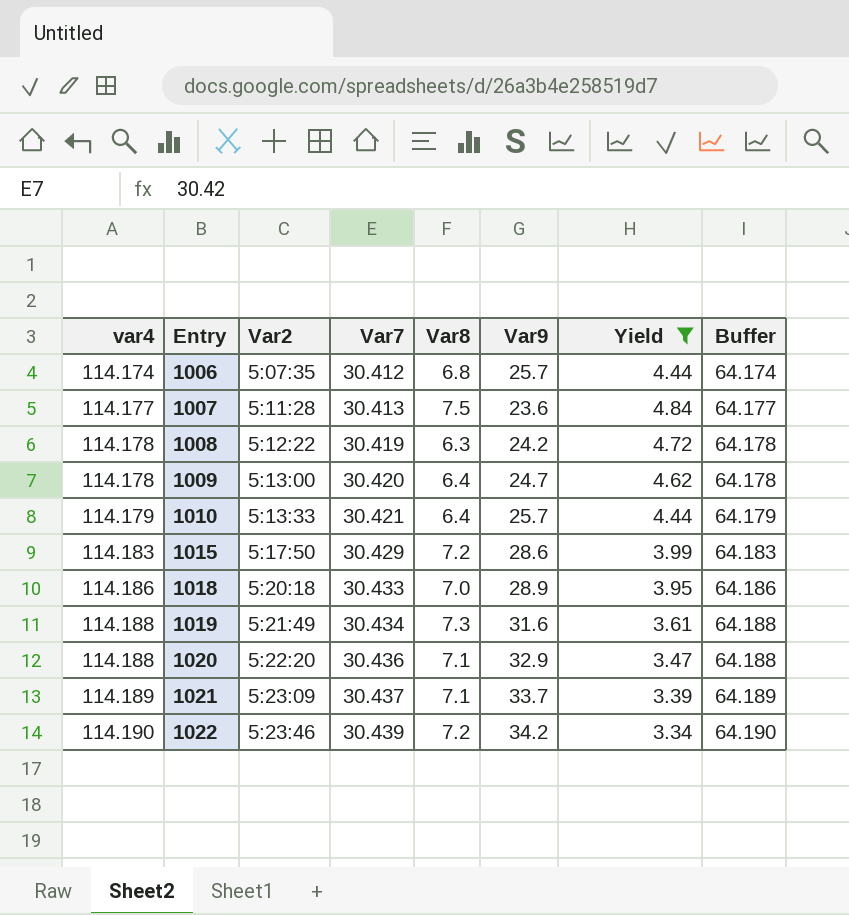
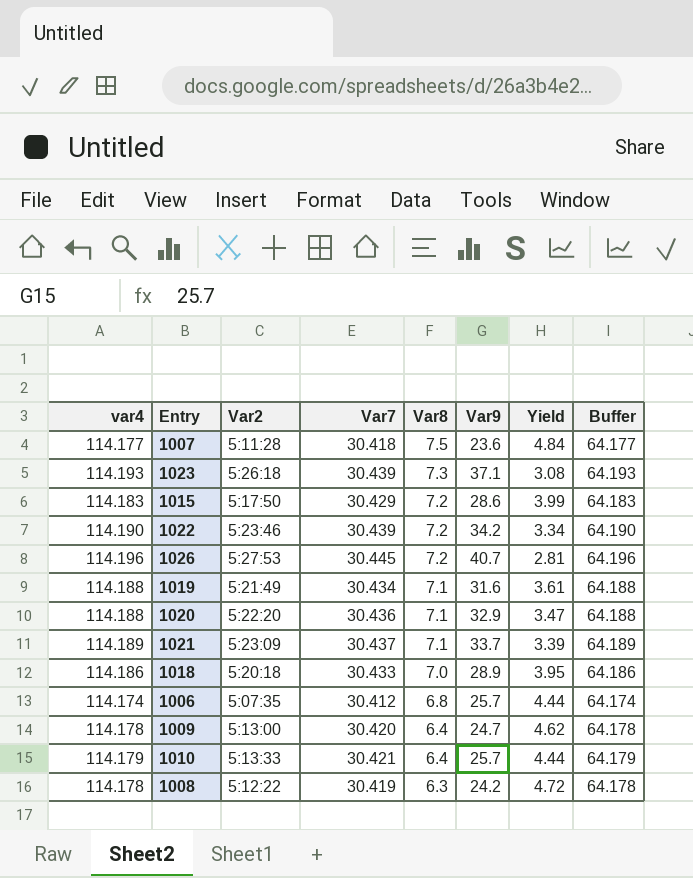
filter: Yield >= 3.34 -> none
row order: var4 ascending -> Var8 descending
1007 | Var7: 30.413 -> 30.418
1019 | Var8: 7.3 -> 7.1

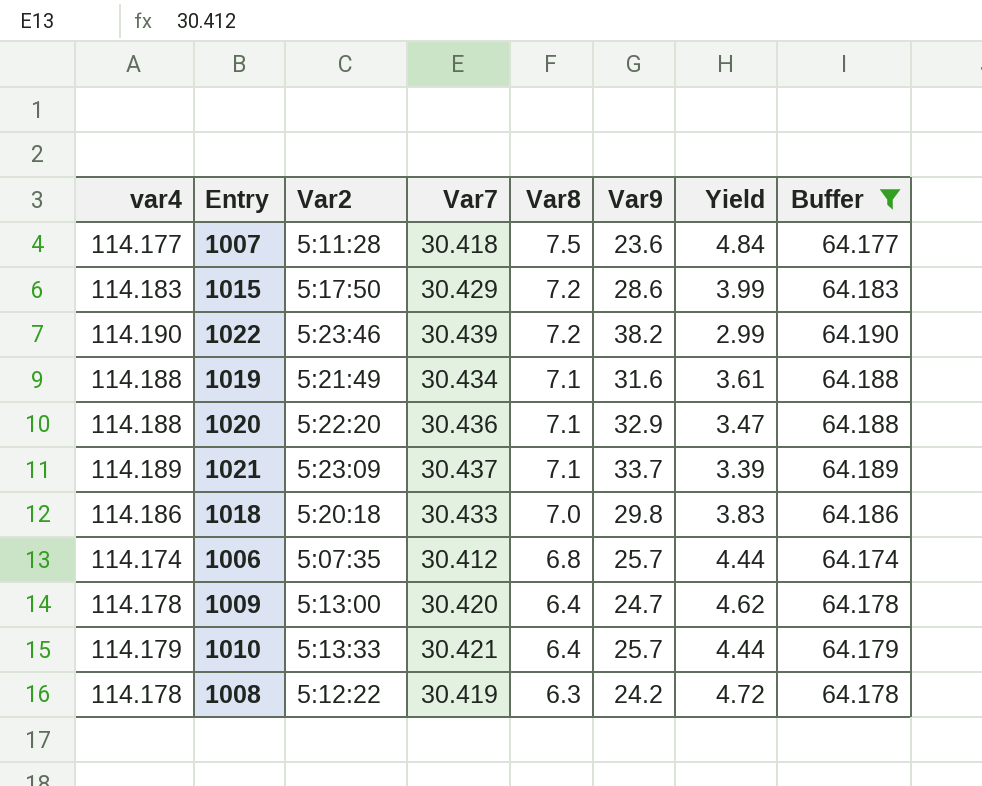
filter: none -> Buffer <= 64.190
1022 | Var9: 34.2 -> 38.2
1022 | Yield: 3.34 -> 2.99
1018 | Var9: 28.9 -> 29.8
1018 | Yield: 3.95 -> 3.83

